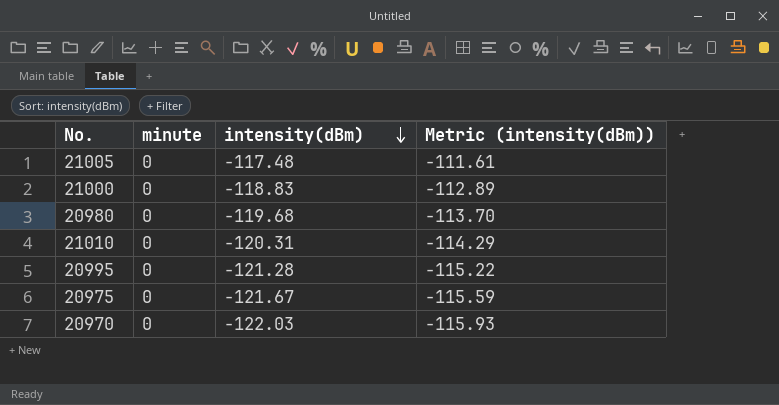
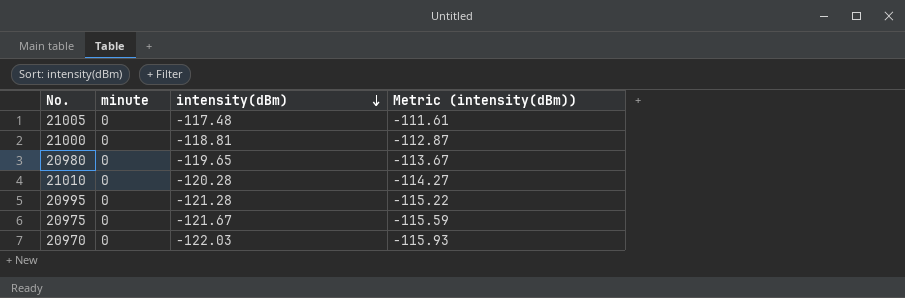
21000 | intensity(dBm): -118.83 -> -118.81
21000 | Metric (intensity(dBm)): -112.89 -> -112.87
20980 | intensity(dBm): -119.68 -> -119.65
20980 | Metric (intensity(dBm)): -113.70 -> -113.67
21010 | intensity(dBm): -120.31 -> -120.28
21010 | Metric (intensity(dBm)): -114.29 -> -114.27

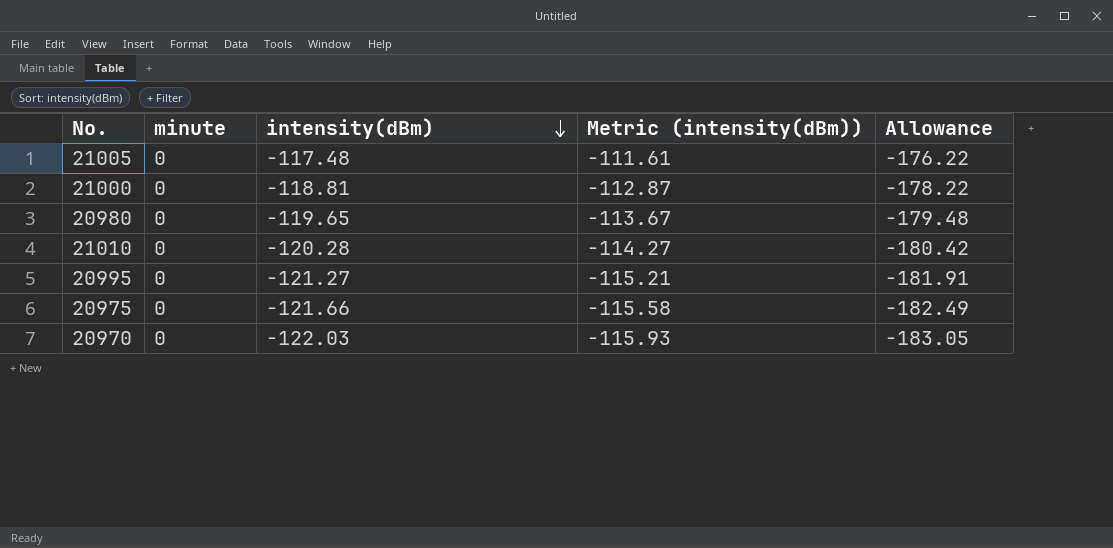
column Allowance | formula: none -> [intensity(dBm)] * 1.5
20995 | intensity(dBm): -121.28 -> -121.27
20995 | Metric (intensity(dBm)): -115.22 -> -115.21
20975 | intensity(dBm): -121.67 -> -121.66
20975 | Metric (intensity(dBm)): -115.59 -> -115.58

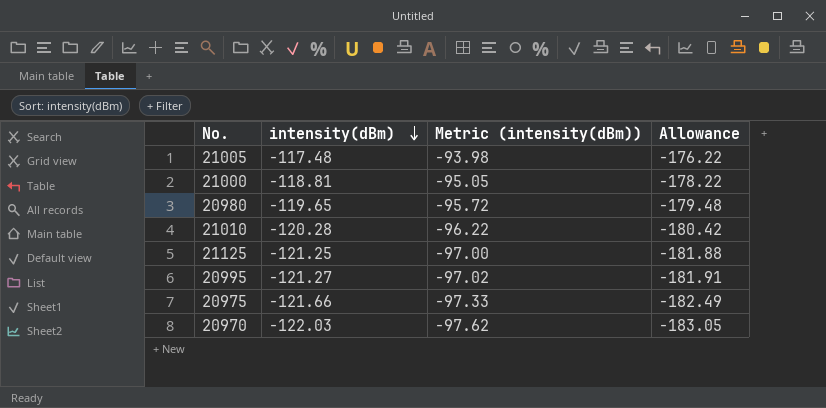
column minute | position: 2 -> none
column Metric (intensity(dBm)) | formula: [intensity(dBm)] * 0.95 -> [intensity(dBm)] * 0.8
row 21125: none -> -121.25 | -97.00 | -181.88

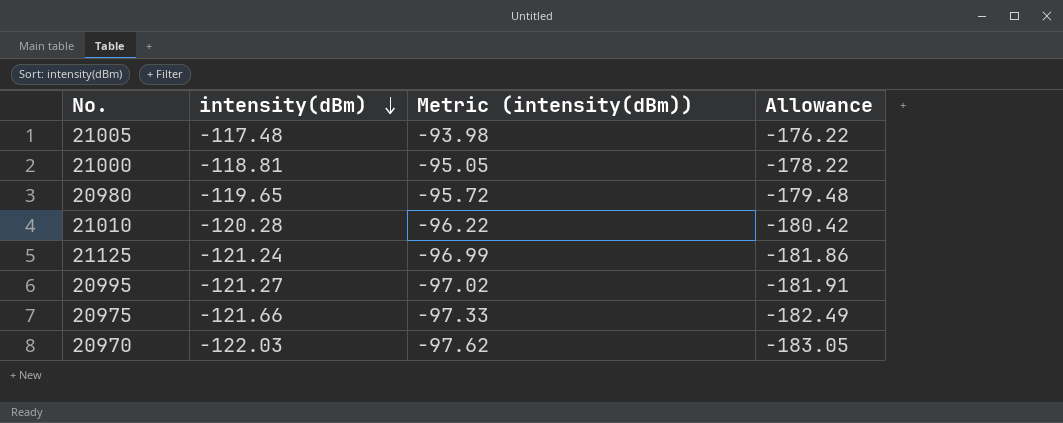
21125 | intensity(dBm): -121.25 -> -121.24
21125 | Metric (intensity(dBm)): -97.00 -> -96.99
21125 | Allowance: -181.88 -> -181.86

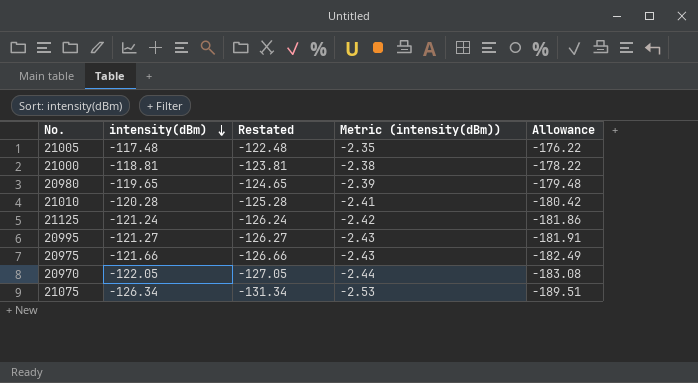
column Restated | formula: none -> [intensity(dBm)] - 5
column Metric (intensity(dBm)) | formula: [intensity(dBm)] * 0.8 -> [intensity(dBm)] * 0.02
20970 | intensity(dBm): -122.03 -> -122.05
20970 | Allowance: -183.05 -> -183.08
row 21075: none -> -126.34 | -131.34 | -2.53 | -189.51

